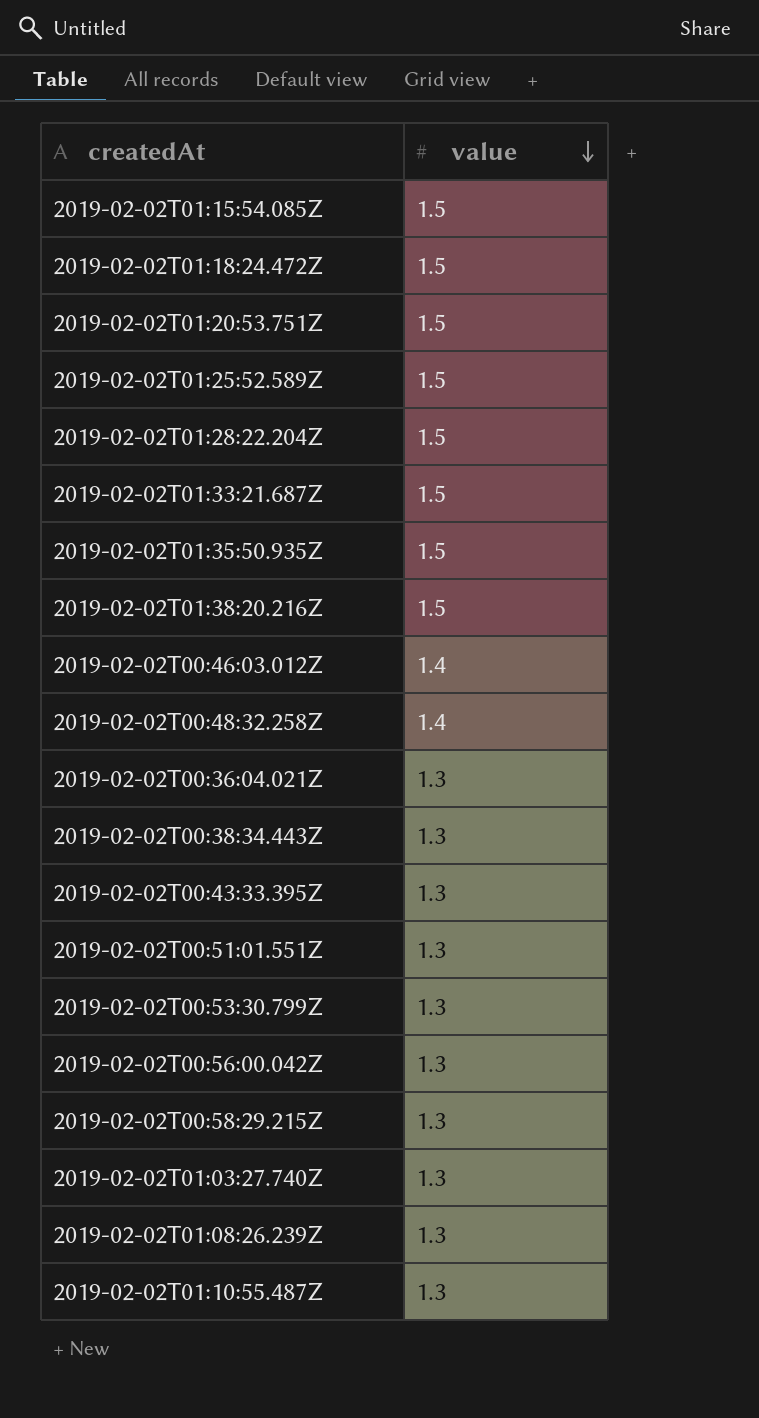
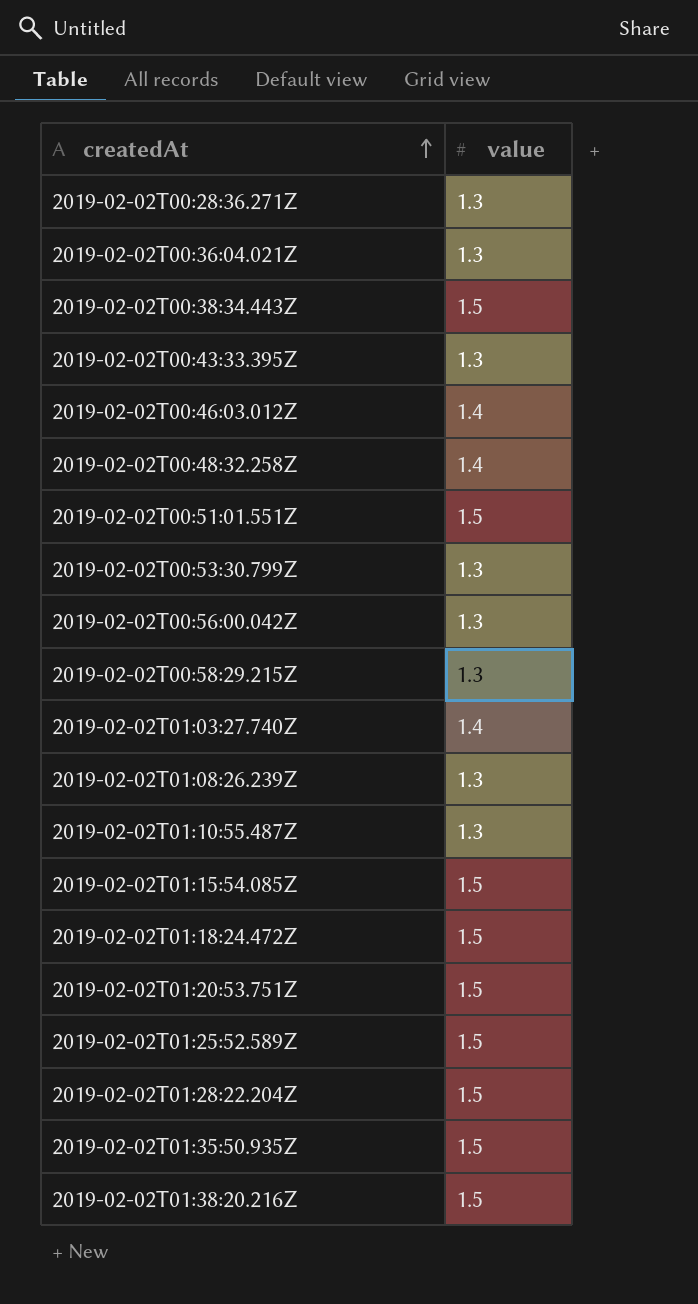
row order: value descending -> createdAt ascending
row 2019-02-02T01:33:21.687Z: 1.5 -> none
row 2019-02-02T00:28:36.271Z: none -> 1.3
2019-02-02T00:38:34.443Z | value: 1.3 -> 1.5
2019-02-02T00:51:01.551Z | value: 1.3 -> 1.5
2019-02-02T01:03:27.740Z | value: 1.3 -> 1.4

